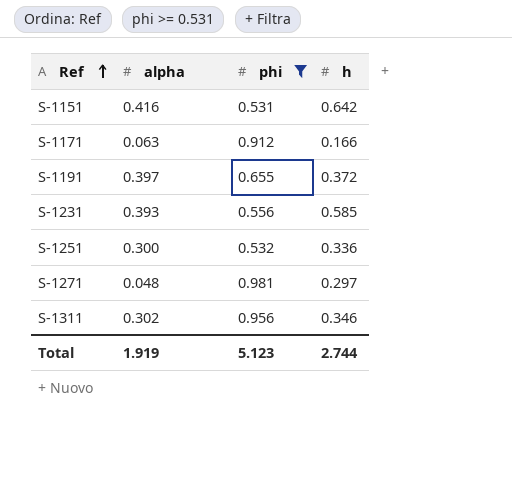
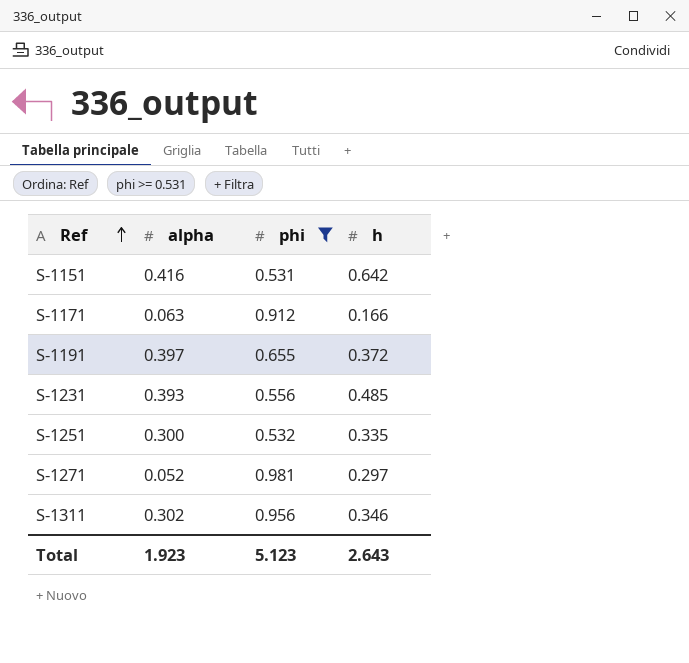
S-1231 | h: 0.585 -> 0.485
S-1251 | h: 0.336 -> 0.335
S-1271 | alpha: 0.048 -> 0.052
Total | alpha: 1.919 -> 1.923
Total | h: 2.744 -> 2.643

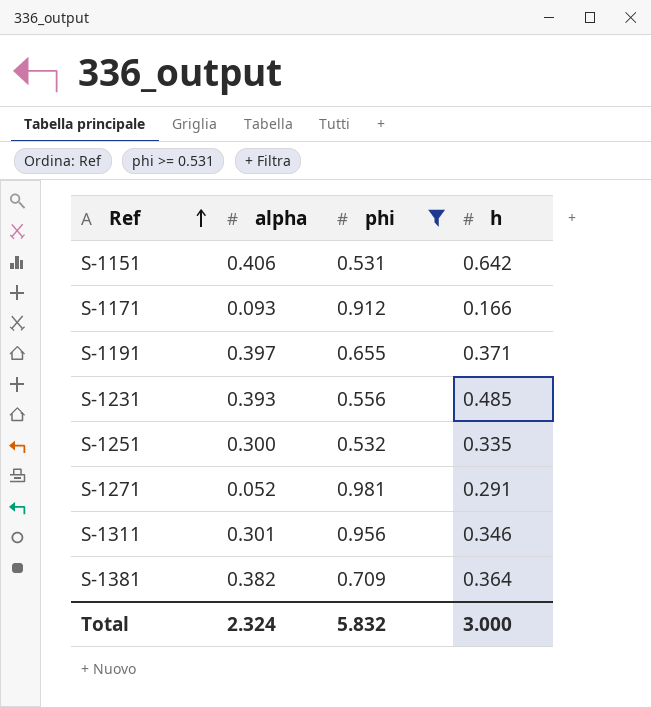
S-1151 | alpha: 0.416 -> 0.406
S-1171 | alpha: 0.063 -> 0.093
S-1191 | h: 0.372 -> 0.371
S-1271 | h: 0.297 -> 0.291
S-1311 | alpha: 0.302 -> 0.301
row S-1381: none -> 0.382 | 0.709 | 0.364
Total | alpha: 1.923 -> 2.324
Total | phi: 5.123 -> 5.832
Total | h: 2.643 -> 3.000

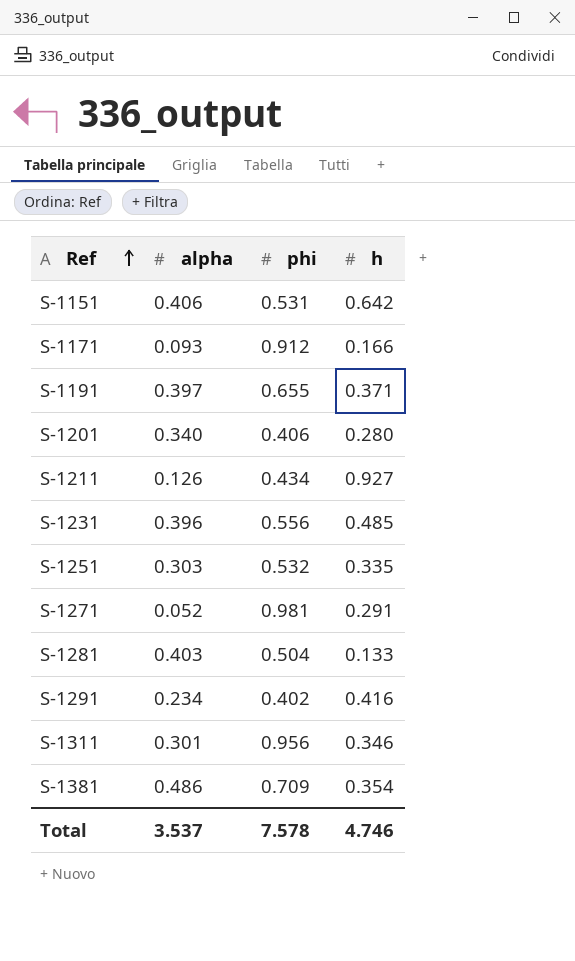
filter: phi >= 0.531 -> none
S-1231 | alpha: 0.393 -> 0.396
S-1251 | alpha: 0.300 -> 0.303
S-1381 | alpha: 0.382 -> 0.486
S-1381 | h: 0.364 -> 0.354
Total | alpha: 2.324 -> 3.537
Total | phi: 5.832 -> 7.578
Total | h: 3.000 -> 4.746

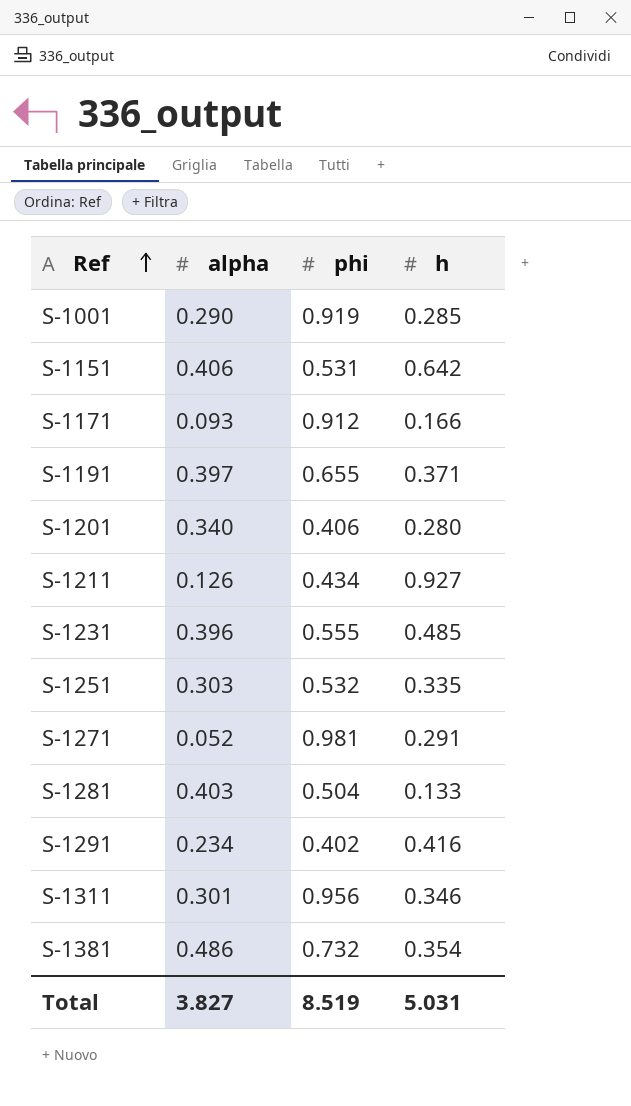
row S-1001: none -> 0.290 | 0.919 | 0.285
S-1231 | phi: 0.556 -> 0.555
S-1381 | phi: 0.709 -> 0.732
Total | alpha: 3.537 -> 3.827
Total | phi: 7.578 -> 8.519
Total | h: 4.746 -> 5.031

